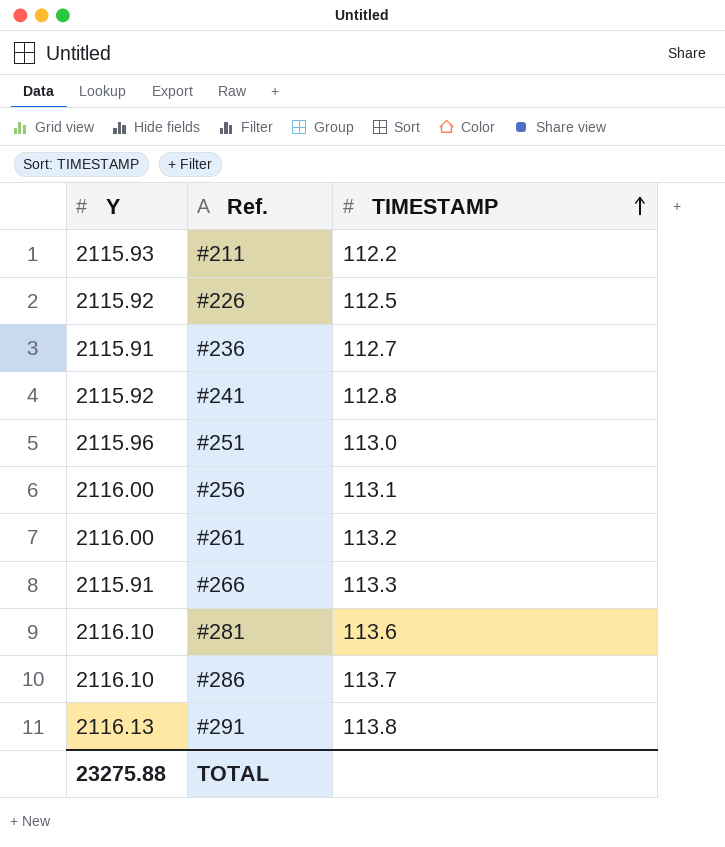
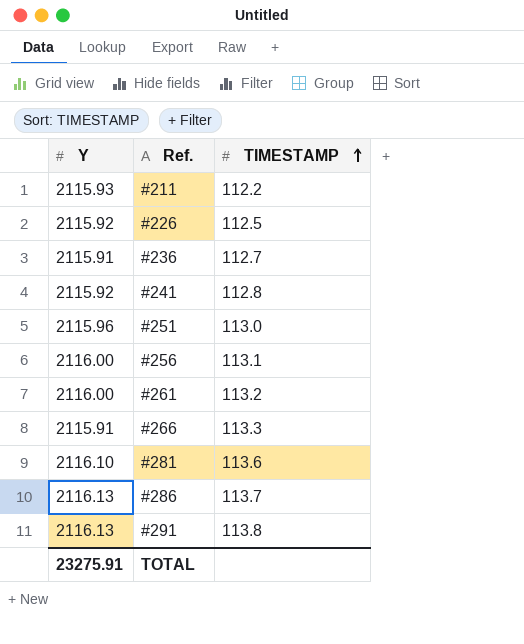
#286 | Y: 2116.10 -> 2116.13
TOTAL | Y: 23275.88 -> 23275.91

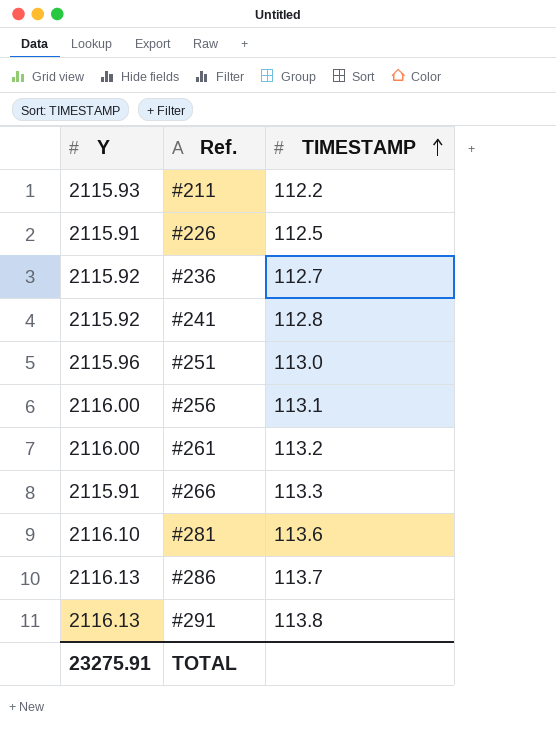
#226 | Y: 2115.92 -> 2115.91
#236 | Y: 2115.91 -> 2115.92

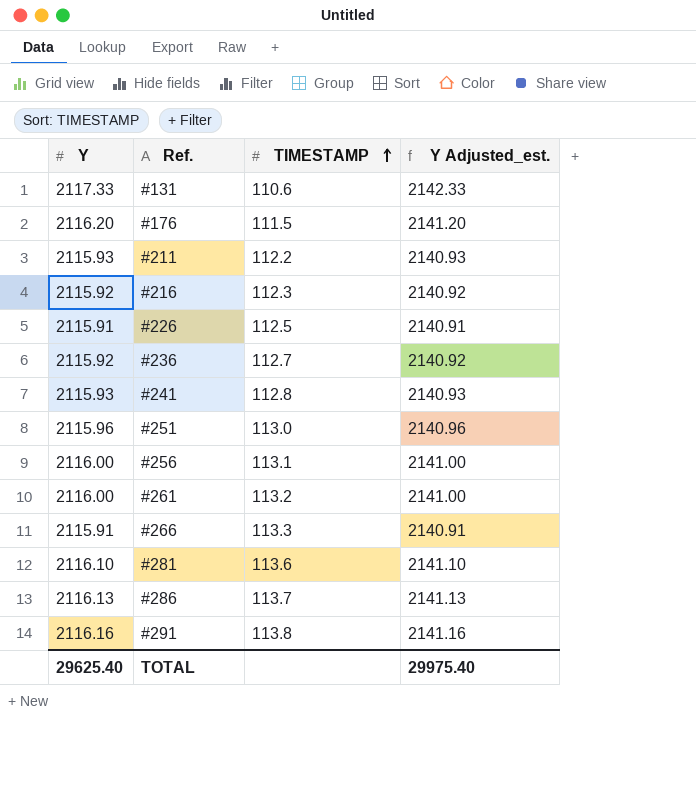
column Y Adjusted_est. | formula: none -> [Y] + 25
row #131: none -> 2117.33 | 110.6 | 2142.33
row #176: none -> 2116.20 | 111.5 | 2141.20
row #216: none -> 2115.92 | 112.3 | 2140.92
#241 | Y: 2115.92 -> 2115.93
#291 | Y: 2116.13 -> 2116.16
TOTAL | Y: 23275.91 -> 29625.40

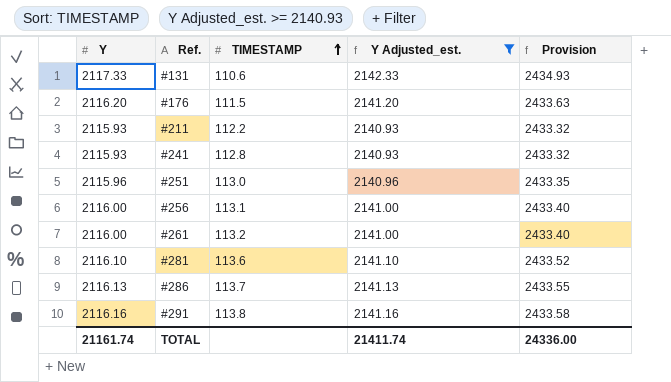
filter: none -> Y Adjusted_est. >= 2140.93
column Provision | formula: none -> [Y] * 1.15
TOTAL | Y: 29625.40 -> 21161.74
TOTAL | Y Adjusted_est.: 29975.40 -> 21411.74

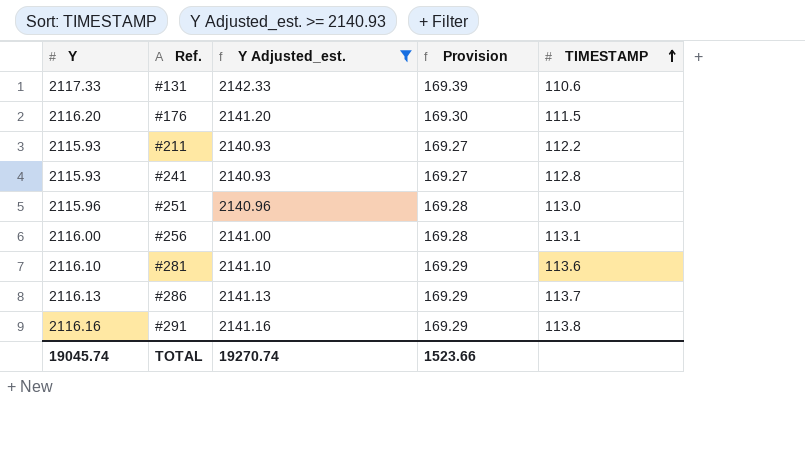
column Provision | formula: [Y] * 1.15 -> [Y] * 0.08
column TIMESTAMP | position: 3 -> 5
row #261: 2116.00 | 113.2 | 2141.00 | 2433.40 -> none
TOTAL | Y: 21161.74 -> 19045.74
TOTAL | Y Adjusted_est.: 21411.74 -> 19270.74
TOTAL | Provision: 24336.00 -> 1523.66

